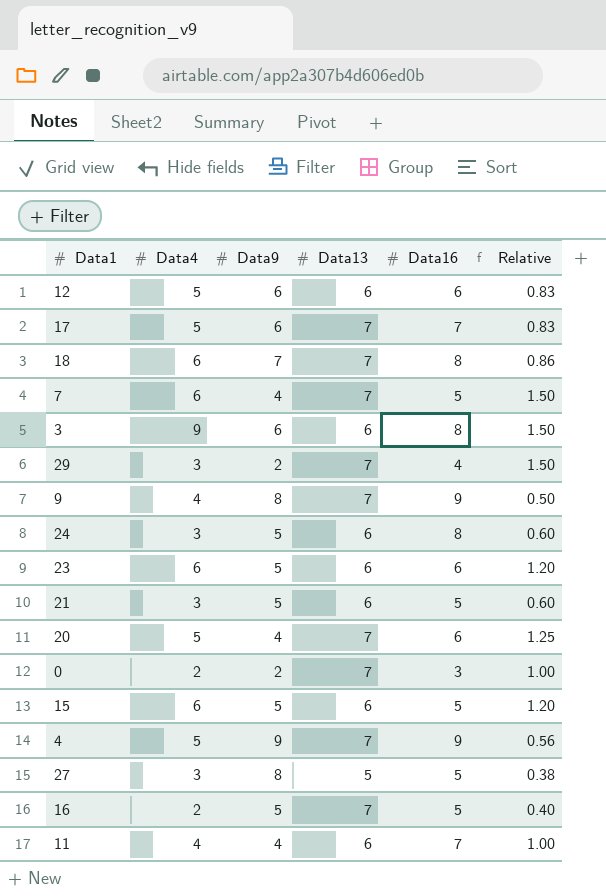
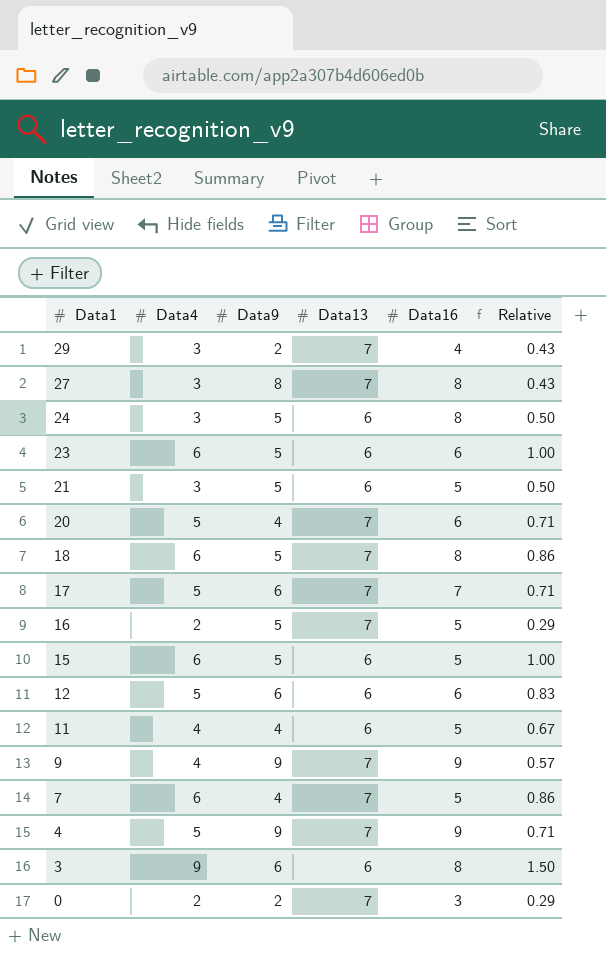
row order: none -> Data1 descending
column Relative | formula: [Data4] / [Data9] -> [Data4] / [Data13]
27 | Data13: 5 -> 7
27 | Data16: 5 -> 8
18 | Data9: 7 -> 5
11 | Data16: 7 -> 5
9 | Data9: 8 -> 9

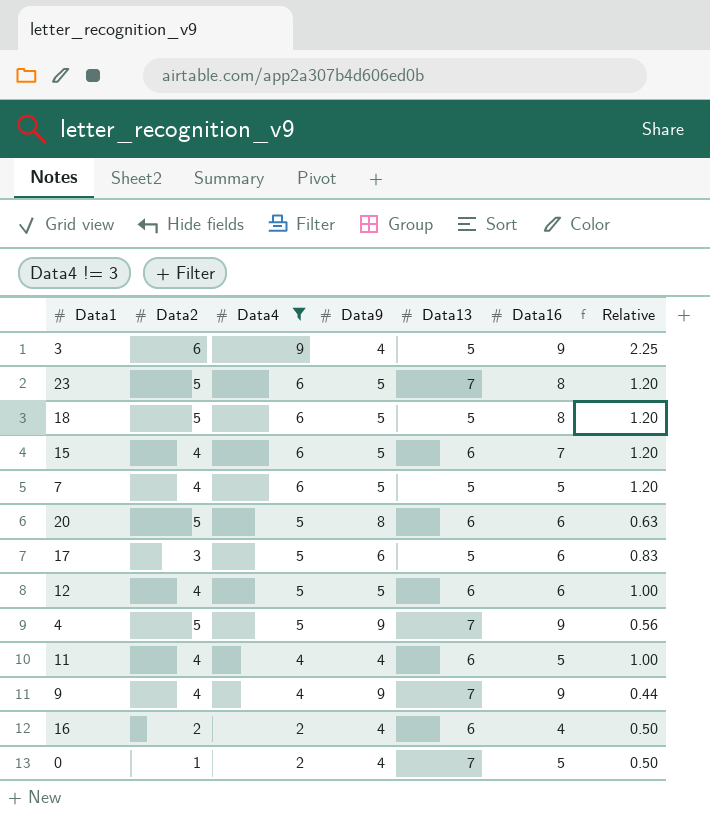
filter: none -> Data4 != 3
row order: Data1 descending -> Data4 descending
column Data2 | position: none -> 2
column Relative | formula: [Data4] / [Data13] -> [Data4] / [Data9]
3 | Data9: 6 -> 4
3 | Data13: 6 -> 5
3 | Data16: 8 -> 9
23 | Data13: 6 -> 7
23 | Data16: 6 -> 8
18 | Data13: 7 -> 5
15 | Data16: 5 -> 7
7 | Data9: 4 -> 5
7 | Data13: 7 -> 5
20 | Data9: 4 -> 8
20 | Data13: 7 -> 6
17 | Data13: 7 -> 5
17 | Data16: 7 -> 6
12 | Data9: 6 -> 5
16 | Data9: 5 -> 4
16 | Data13: 7 -> 6
16 | Data16: 5 -> 4
0 | Data9: 2 -> 4
0 | Data16: 3 -> 5

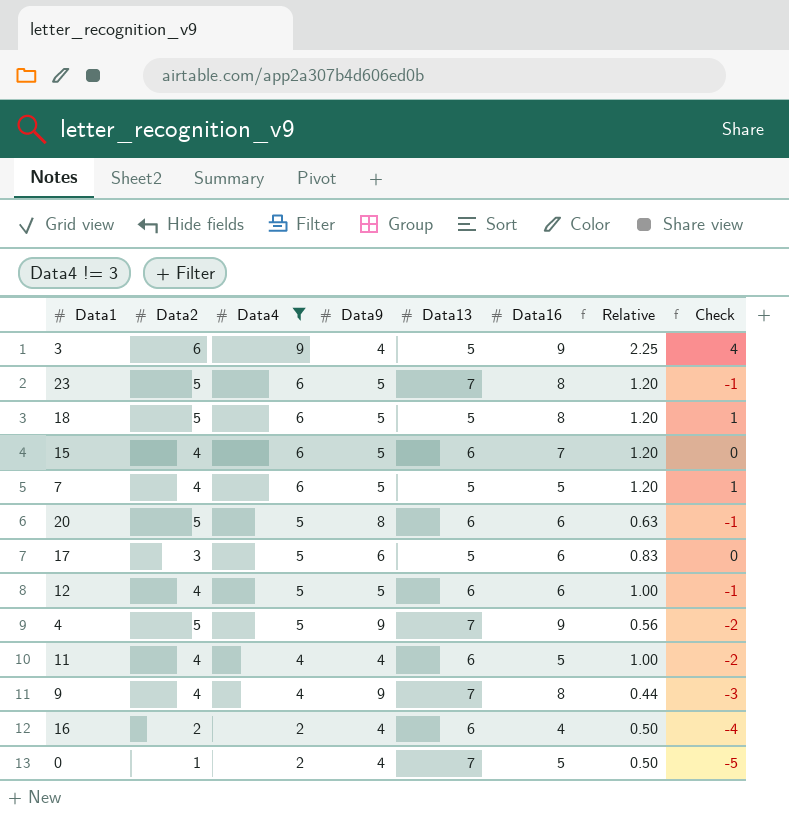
column Check | formula: none -> [Data4] - [Data13]
9 | Data16: 9 -> 8

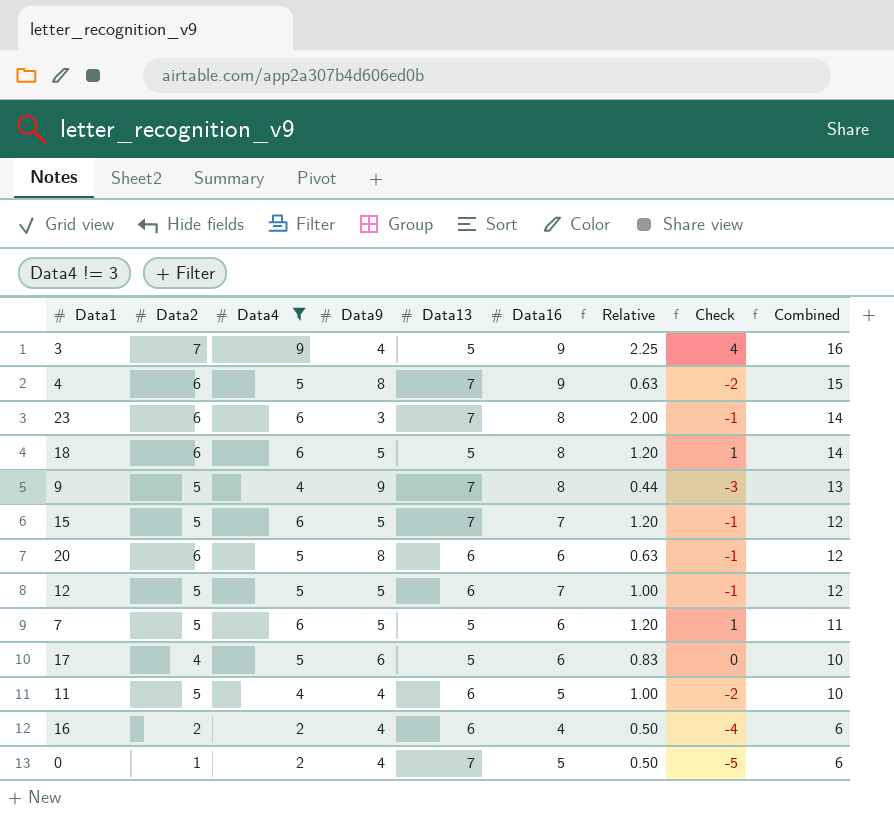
row order: Data4 descending -> Combined descending
column Combined | formula: none -> [Data2] + [Data16]
3 | Data2: 6 -> 7
4 | Data2: 5 -> 6
4 | Data9: 9 -> 8
4 | Relative: 0.56 -> 0.63
23 | Data2: 5 -> 6
23 | Data9: 5 -> 3
23 | Relative: 1.20 -> 2.00
18 | Data2: 5 -> 6
9 | Data2: 4 -> 5
15 | Data2: 4 -> 5
15 | Data13: 6 -> 7
15 | Check: 0 -> -1
20 | Data2: 5 -> 6
12 | Data2: 4 -> 5
12 | Data16: 6 -> 7
7 | Data2: 4 -> 5
7 | Data16: 5 -> 6
17 | Data2: 3 -> 4
11 | Data2: 4 -> 5

